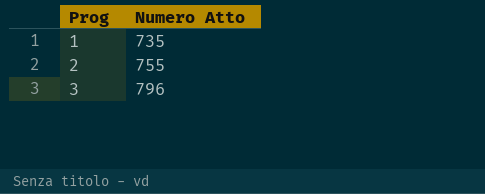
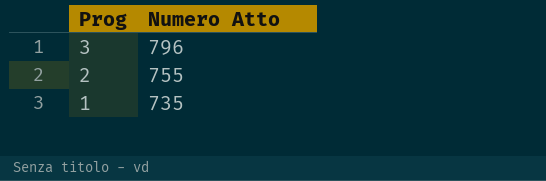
row order: Prog ascending -> Prog descending

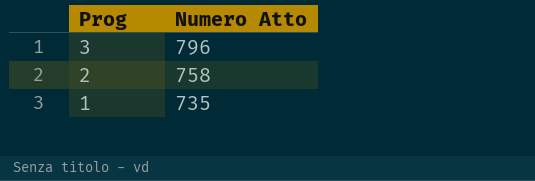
2 | Numero Atto: 755 -> 758

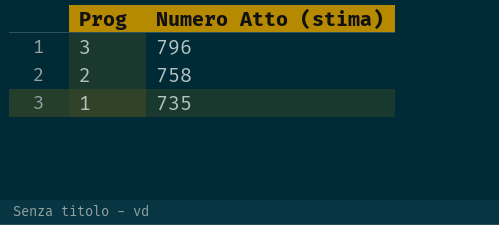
column name: Numero Atto -> Numero Atto (stima)

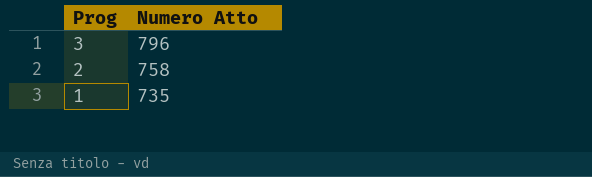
column name: Numero Atto (stima) -> Numero Atto

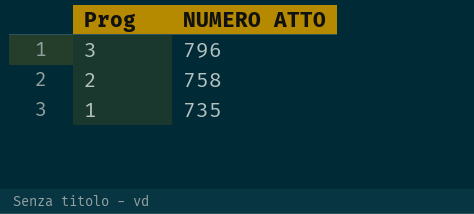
column name: Numero Atto -> NUMERO ATTO

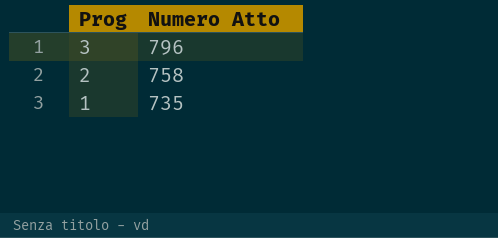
column name: NUMERO ATTO -> Numero Atto

